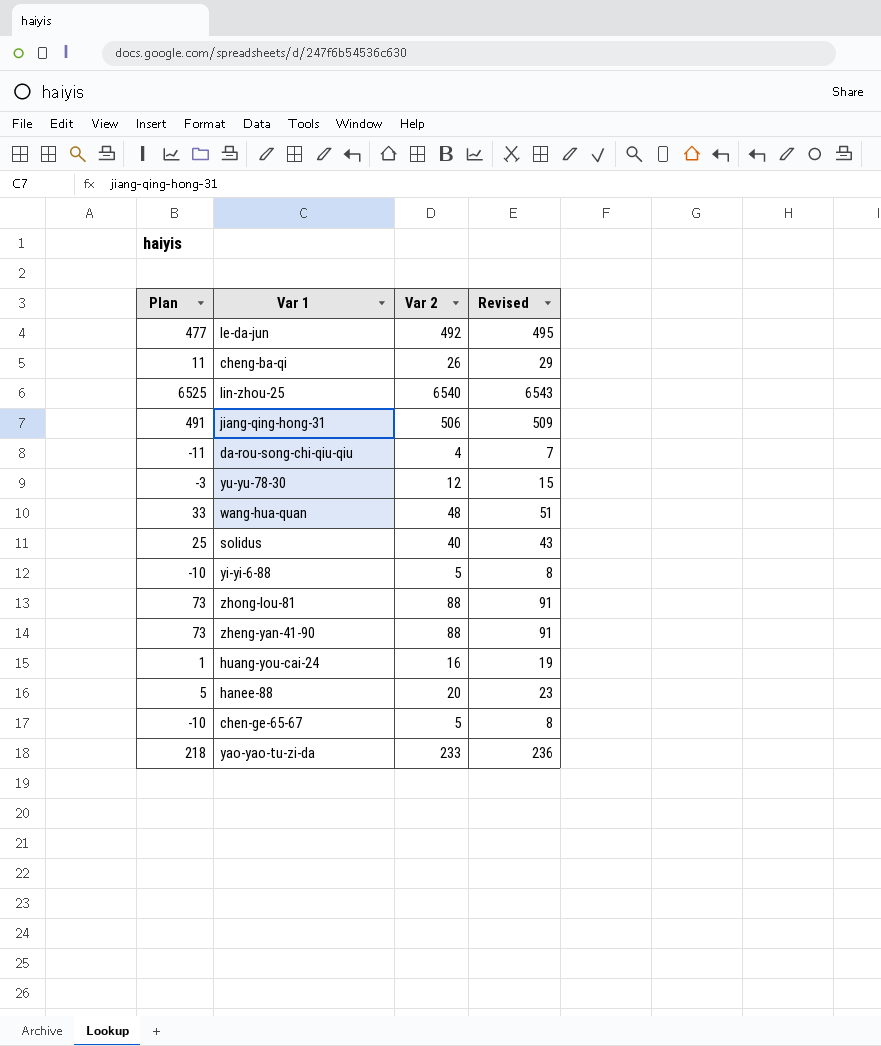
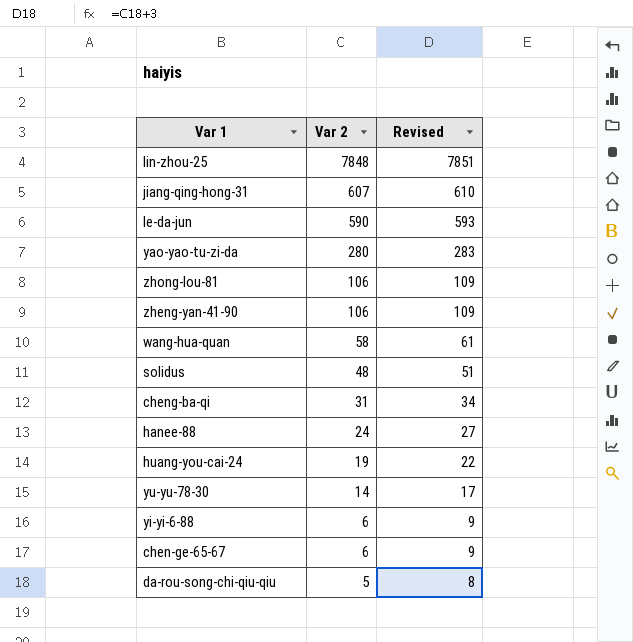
row order: none -> Var 2 descending
column Plan | formula: [Var 2] - 15 -> none
lin-zhou-25 | Var 2: 6540 -> 7848
lin-zhou-25 | Revised: 6543 -> 7851
jiang-qing-hong-31 | Var 2: 506 -> 607
jiang-qing-hong-31 | Revised: 509 -> 610
le-da-jun | Var 2: 492 -> 590
le-da-jun | Revised: 495 -> 593
yao-yao-tu-zi-da | Var 2: 233 -> 280
yao-yao-tu-zi-da | Revised: 236 -> 283
zhong-lou-81 | Var 2: 88 -> 106
zhong-lou-81 | Revised: 91 -> 109
zheng-yan-41-90 | Var 2: 88 -> 106
zheng-yan-41-90 | Revised: 91 -> 109
wang-hua-quan | Var 2: 48 -> 58
wang-hua-quan | Revised: 51 -> 61
solidus | Var 2: 40 -> 48
solidus | Revised: 43 -> 51
cheng-ba-qi | Var 2: 26 -> 31
cheng-ba-qi | Revised: 29 -> 34
hanee-88 | Var 2: 20 -> 24
hanee-88 | Revised: 23 -> 27
huang-you-cai-24 | Var 2: 16 -> 19
huang-you-cai-24 | Revised: 19 -> 22
yu-yu-78-30 | Var 2: 12 -> 14
yu-yu-78-30 | Revised: 15 -> 17
yi-yi-6-88 | Var 2: 5 -> 6
yi-yi-6-88 | Revised: 8 -> 9
chen-ge-65-67 | Var 2: 5 -> 6
chen-ge-65-67 | Revised: 8 -> 9
da-rou-song-chi-qiu-qiu | Var 2: 4 -> 5
da-rou-song-chi-qiu-qiu | Revised: 7 -> 8

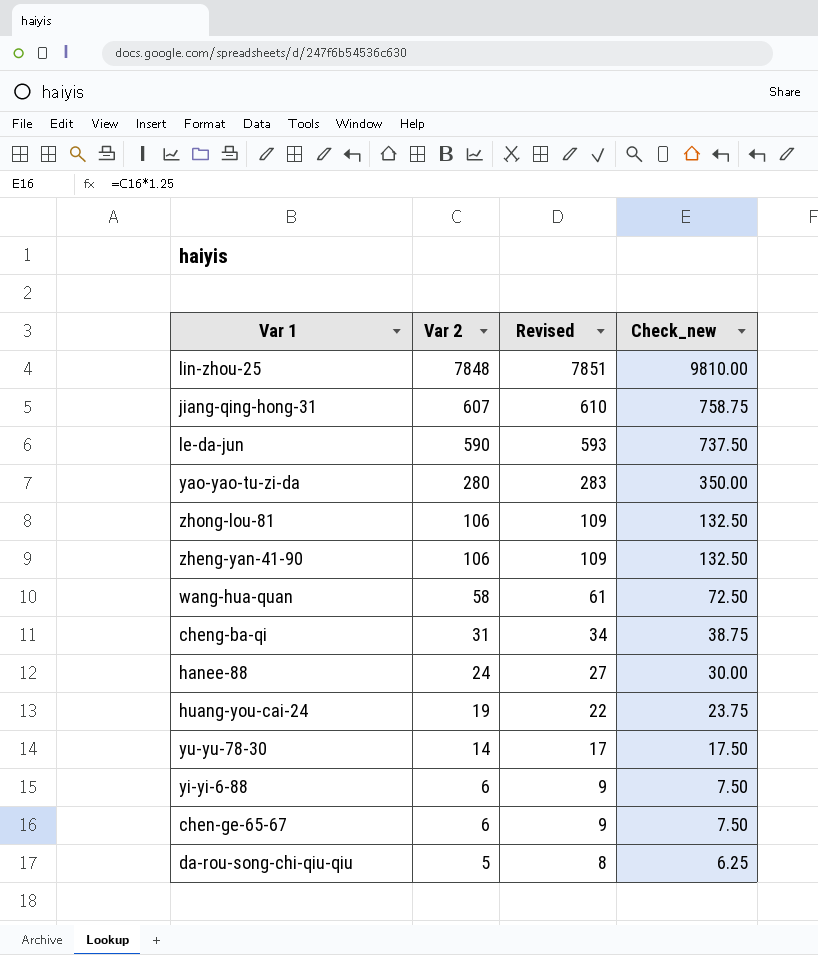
column Check_new | formula: none -> [Var 2] * 1.25
row solidus: 48 | 51 -> none

